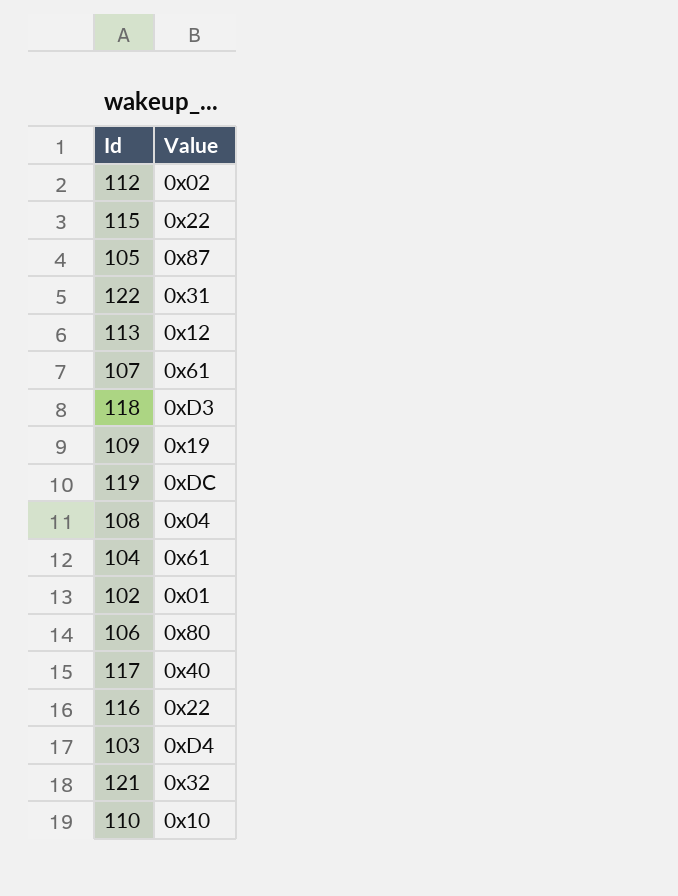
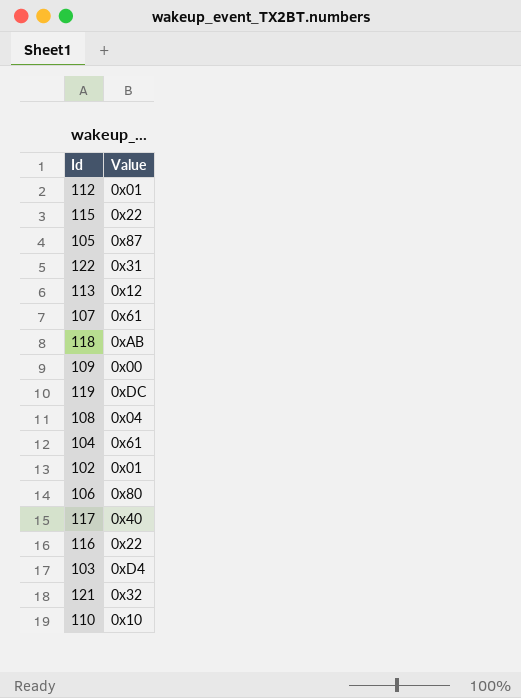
112 | Value: 0x02 -> 0x01
118 | Value: 0xD3 -> 0xAB
109 | Value: 0x19 -> 0x00

